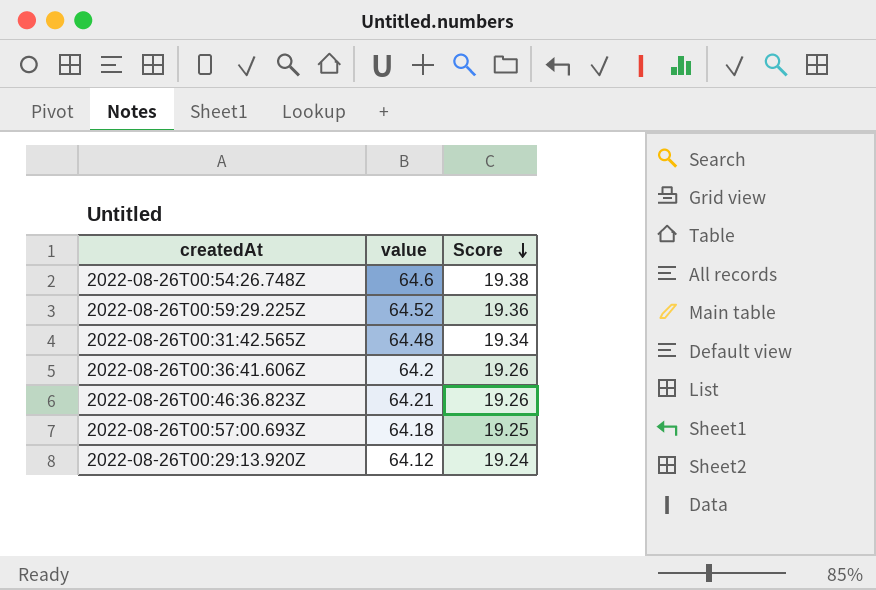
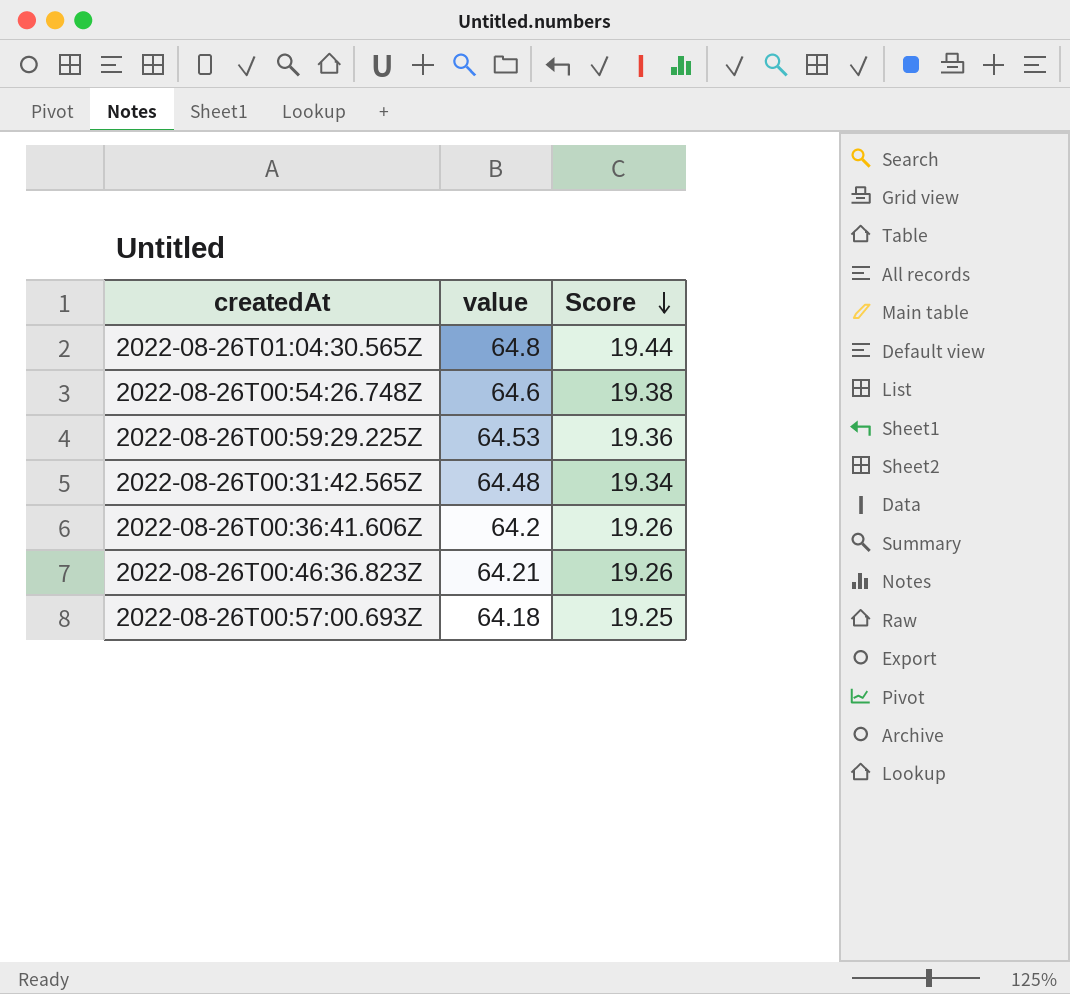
row 2022-08-26T00:29:13.920Z: 64.12 | 19.24 -> none
row 2022-08-26T01:04:30.565Z: none -> 64.8 | 19.44
2022-08-26T00:59:29.225Z | value: 64.52 -> 64.53

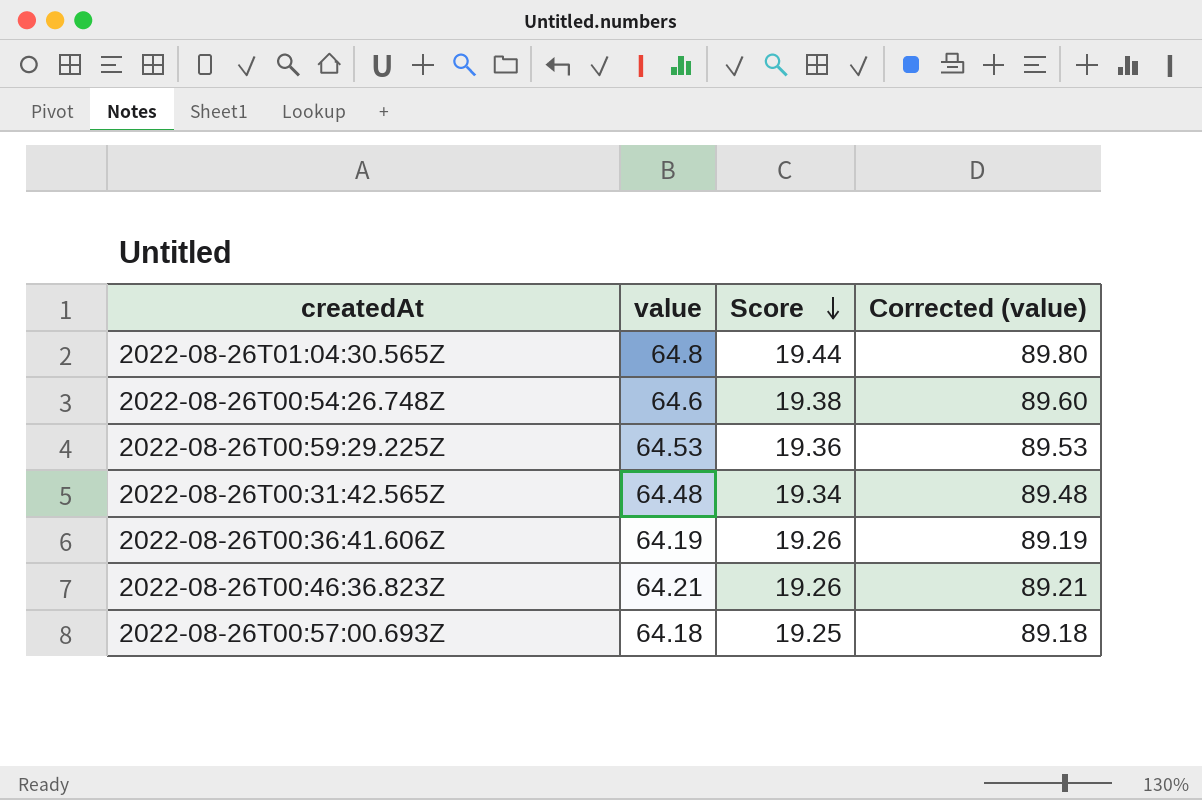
column Corrected (value) | formula: none -> [value] + 25
2022-08-26T00:36:41.606Z | value: 64.2 -> 64.19

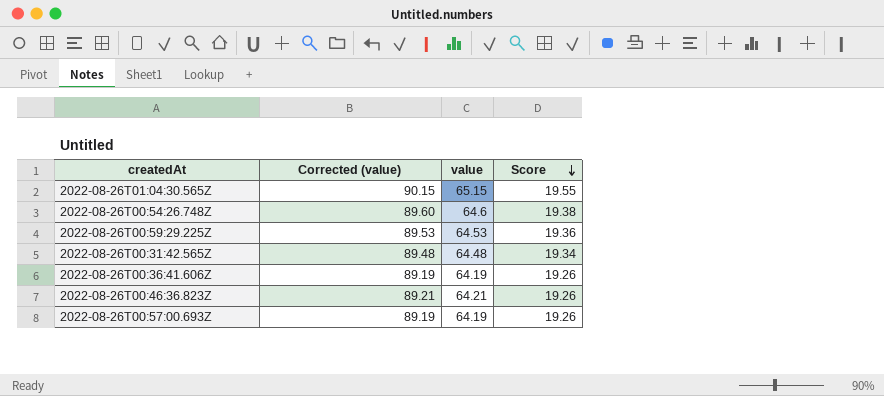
column Corrected (value) | position: 4 -> 2
2022-08-26T01:04:30.565Z | Corrected (value): 89.80 -> 90.15
2022-08-26T01:04:30.565Z | value: 64.8 -> 65.15
2022-08-26T01:04:30.565Z | Score: 19.44 -> 19.55
2022-08-26T00:57:00.693Z | Corrected (value): 89.18 -> 89.19
2022-08-26T00:57:00.693Z | value: 64.18 -> 64.19
2022-08-26T00:57:00.693Z | Score: 19.25 -> 19.26

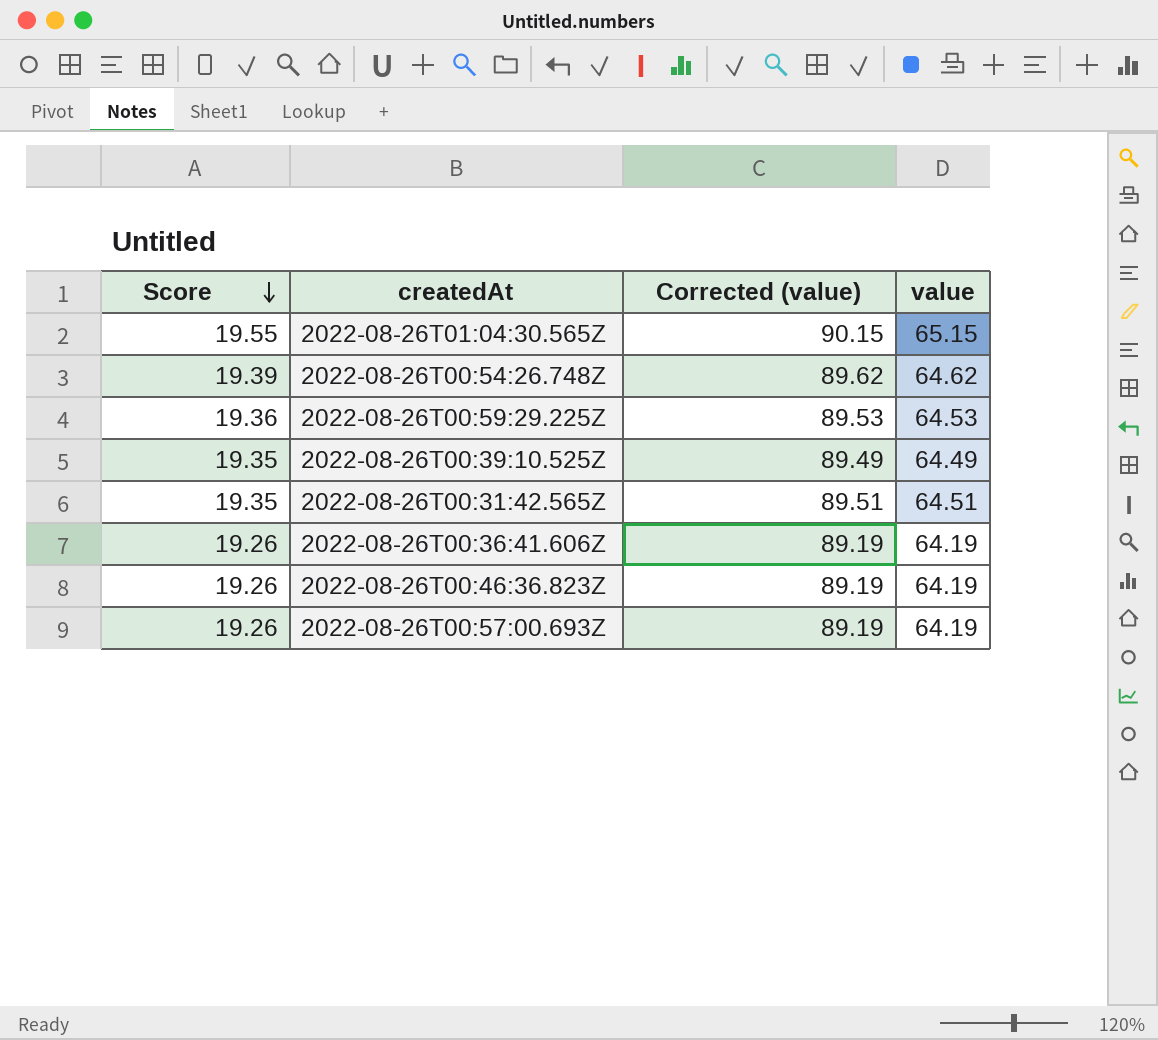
column Score | position: 4 -> 1
2022-08-26T00:54:26.748Z | Score: 19.38 -> 19.39
2022-08-26T00:54:26.748Z | Corrected (value): 89.60 -> 89.62
2022-08-26T00:54:26.748Z | value: 64.6 -> 64.62
row 2022-08-26T00:39:10.525Z: none -> 19.35 | 89.49 | 64.49
2022-08-26T00:31:42.565Z | Score: 19.34 -> 19.35
2022-08-26T00:31:42.565Z | Corrected (value): 89.48 -> 89.51
2022-08-26T00:31:42.565Z | value: 64.48 -> 64.51
2022-08-26T00:46:36.823Z | Corrected (value): 89.21 -> 89.19
2022-08-26T00:46:36.823Z | value: 64.21 -> 64.19

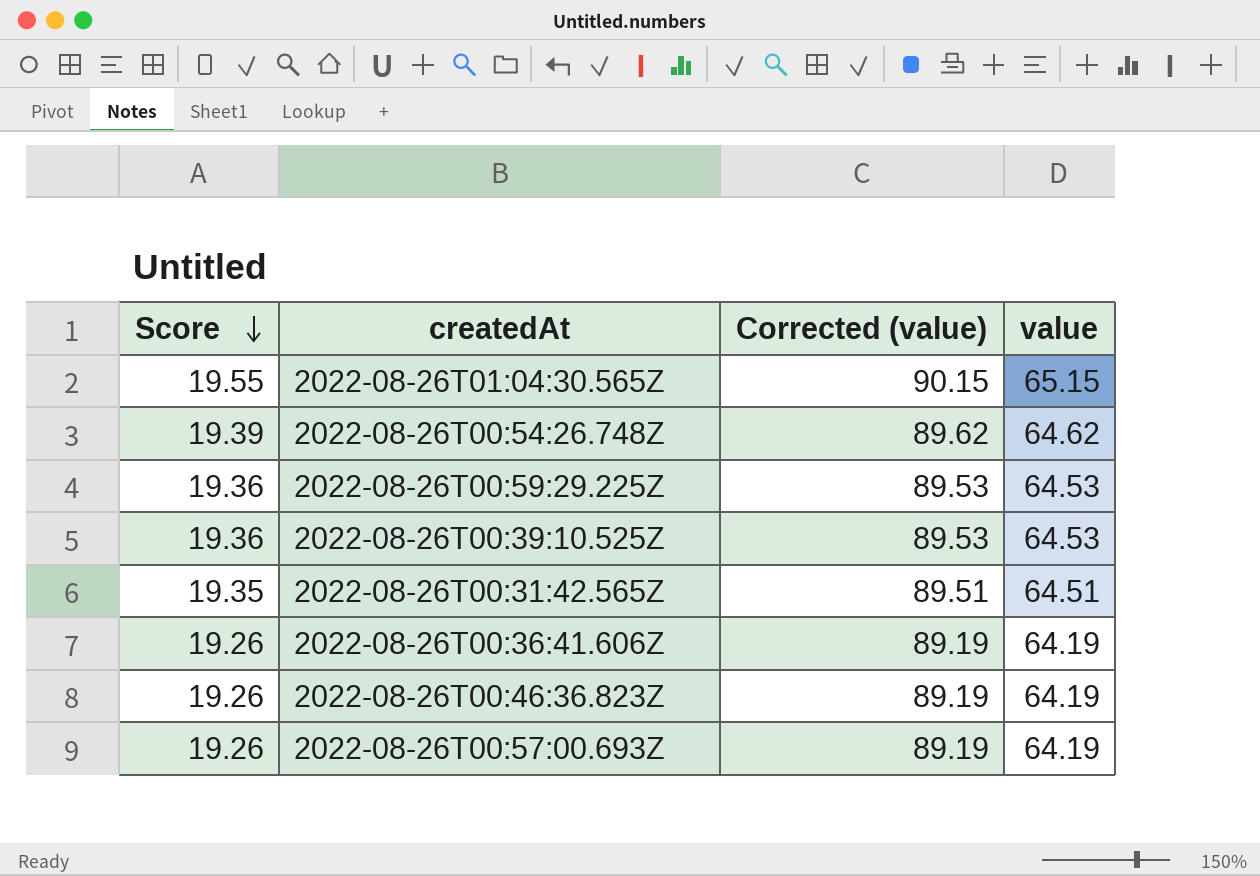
2022-08-26T00:39:10.525Z | Score: 19.35 -> 19.36
2022-08-26T00:39:10.525Z | Corrected (value): 89.49 -> 89.53
2022-08-26T00:39:10.525Z | value: 64.49 -> 64.53

